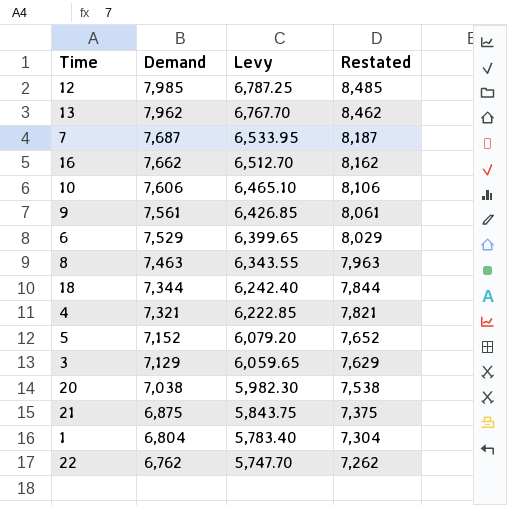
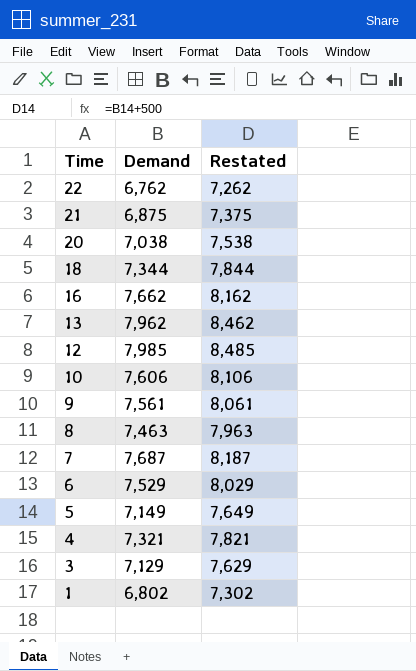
row order: Demand descending -> Time descending
column Levy | formula: [Demand] * 0.85 -> none
5 | Demand: 7,152 -> 7,149
5 | Restated: 7,652 -> 7,649
1 | Demand: 6,804 -> 6,802
1 | Restated: 7,304 -> 7,302

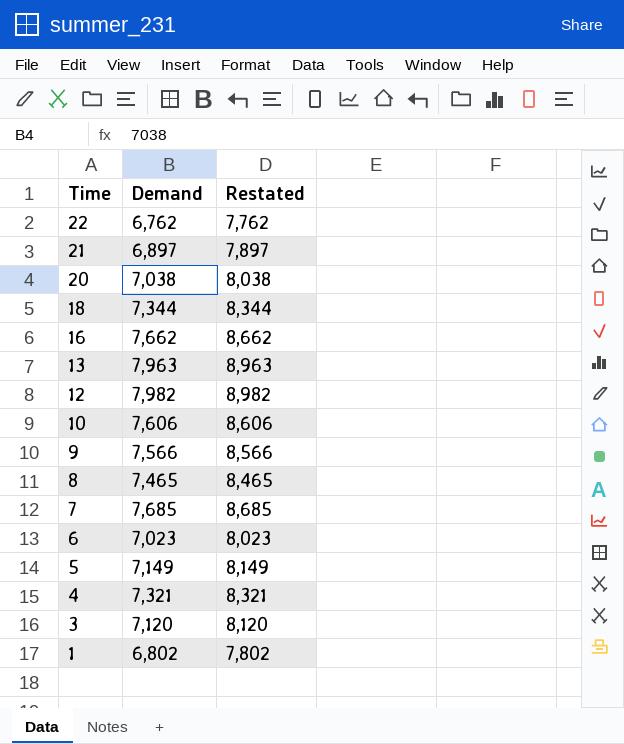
column Restated | formula: [Demand] + 500 -> [Demand] + 1000
21 | Demand: 6,875 -> 6,897
13 | Demand: 7,962 -> 7,963
12 | Demand: 7,985 -> 7,982
9 | Demand: 7,561 -> 7,566
8 | Demand: 7,463 -> 7,465
7 | Demand: 7,687 -> 7,685
6 | Demand: 7,529 -> 7,023
3 | Demand: 7,129 -> 7,120

